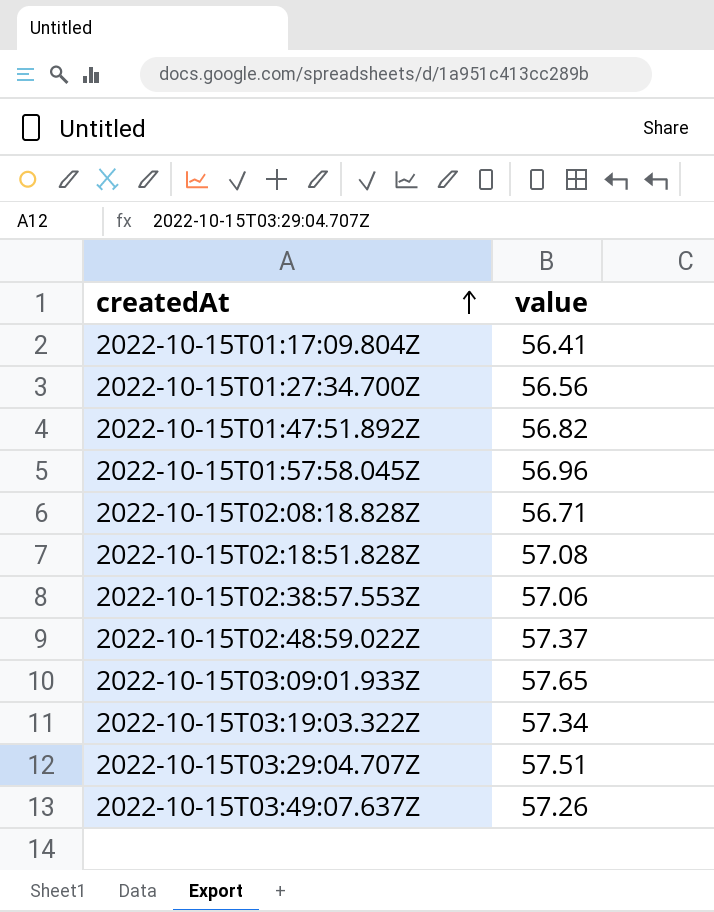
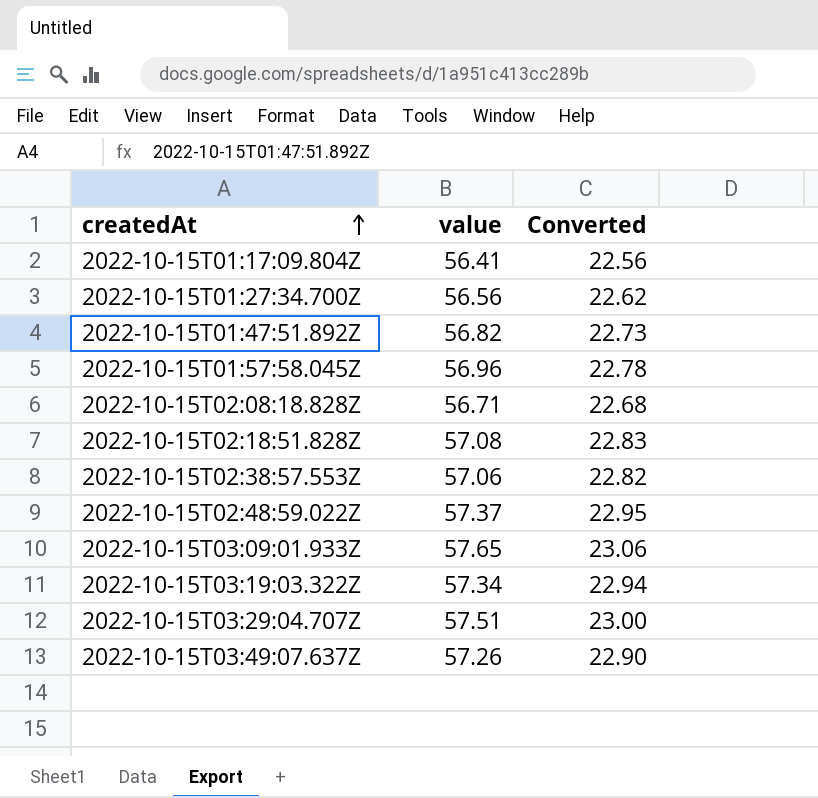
column Converted | formula: none -> [value] * 0.4

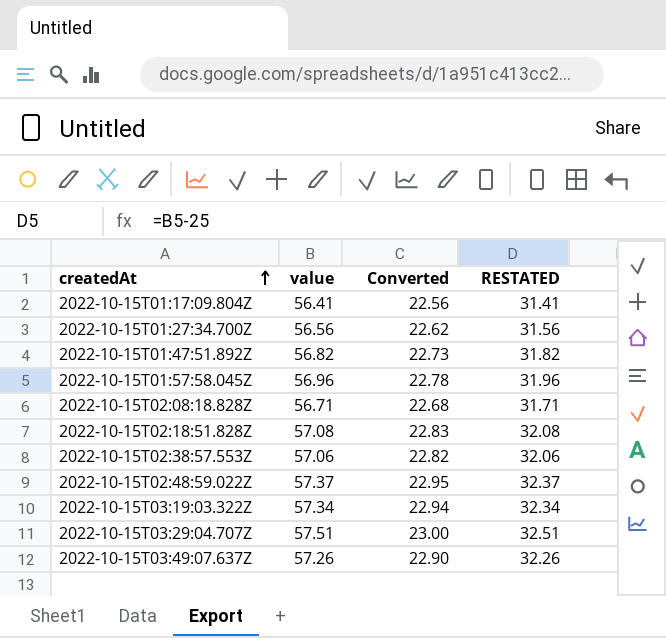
column RESTATED | formula: none -> [value] - 25
row 2022-10-15T03:09:01.933Z: 57.65 | 23.06 -> none

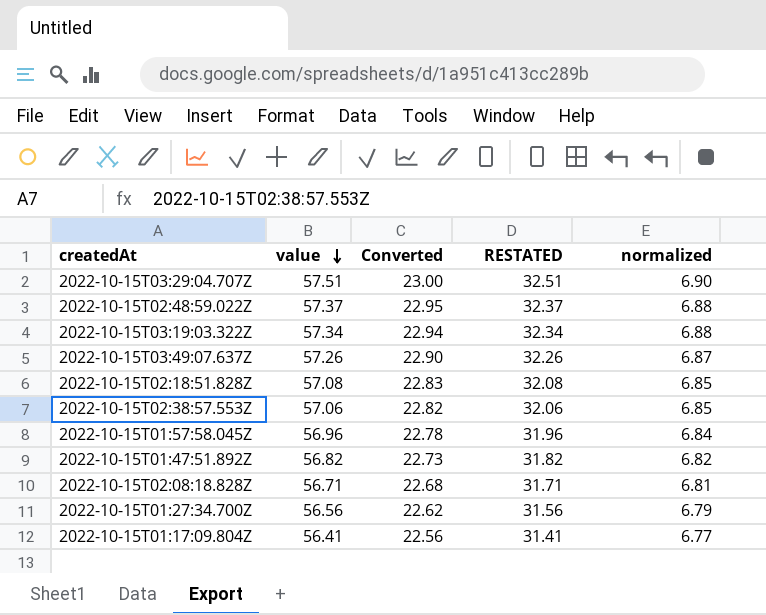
row order: createdAt ascending -> value descending
column normalized | formula: none -> [value] * 0.12

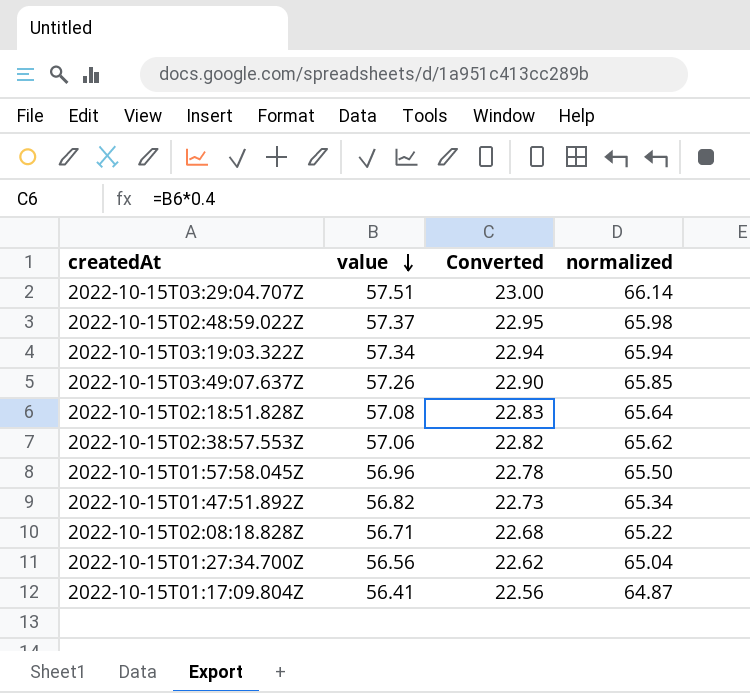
column RESTATED | formula: [value] - 25 -> none
column normalized | formula: [value] * 0.12 -> [value] * 1.15

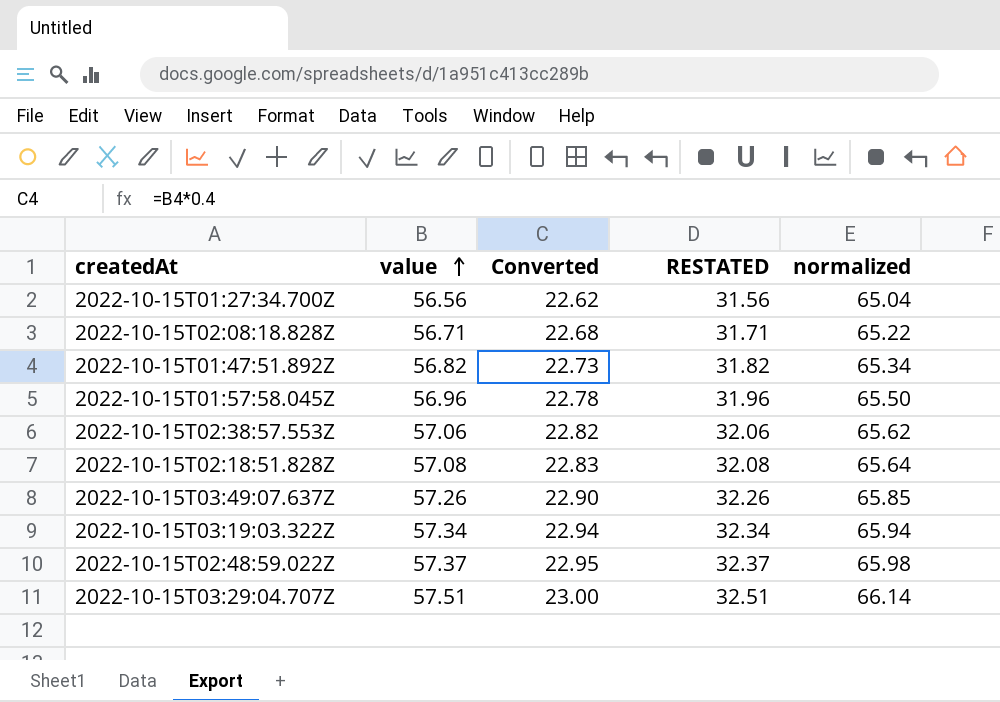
row order: value descending -> value ascending
column RESTATED | formula: none -> [value] - 25
row 2022-10-15T01:17:09.804Z: 56.41 | 22.56 | 64.87 -> none

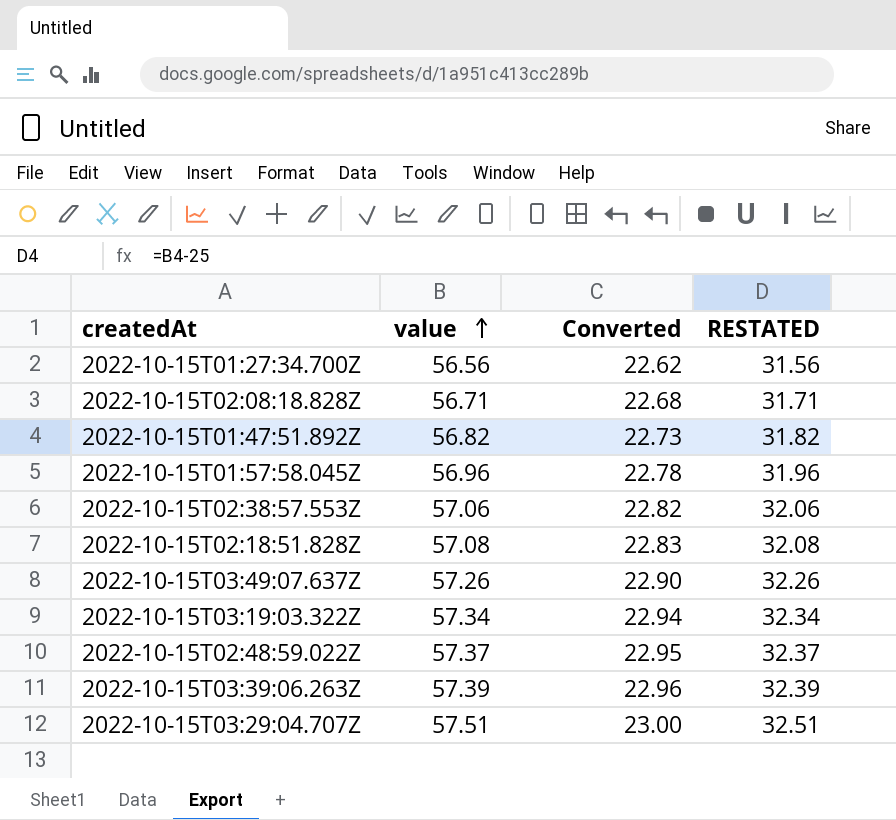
column normalized | formula: [value] * 1.15 -> none
row 2022-10-15T03:39:06.263Z: none -> 57.39 | 22.96 | 32.39

